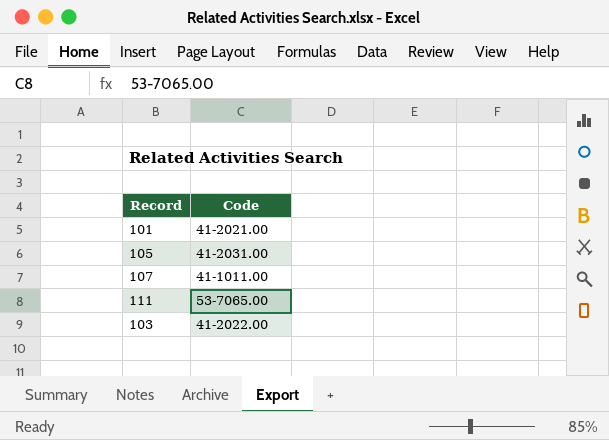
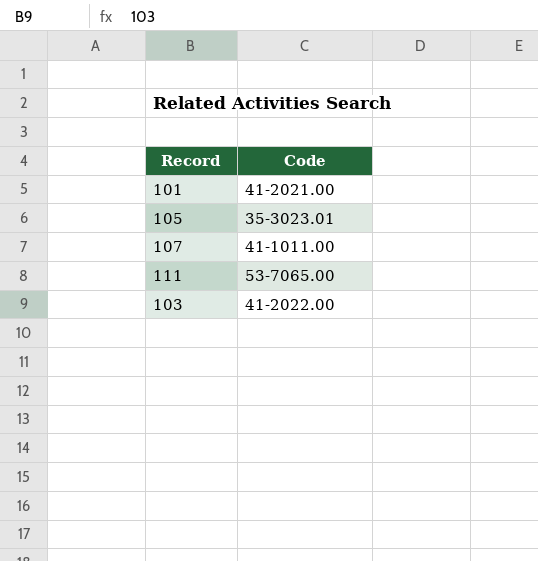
105 | Code: 41-2031.00 -> 35-3023.01

